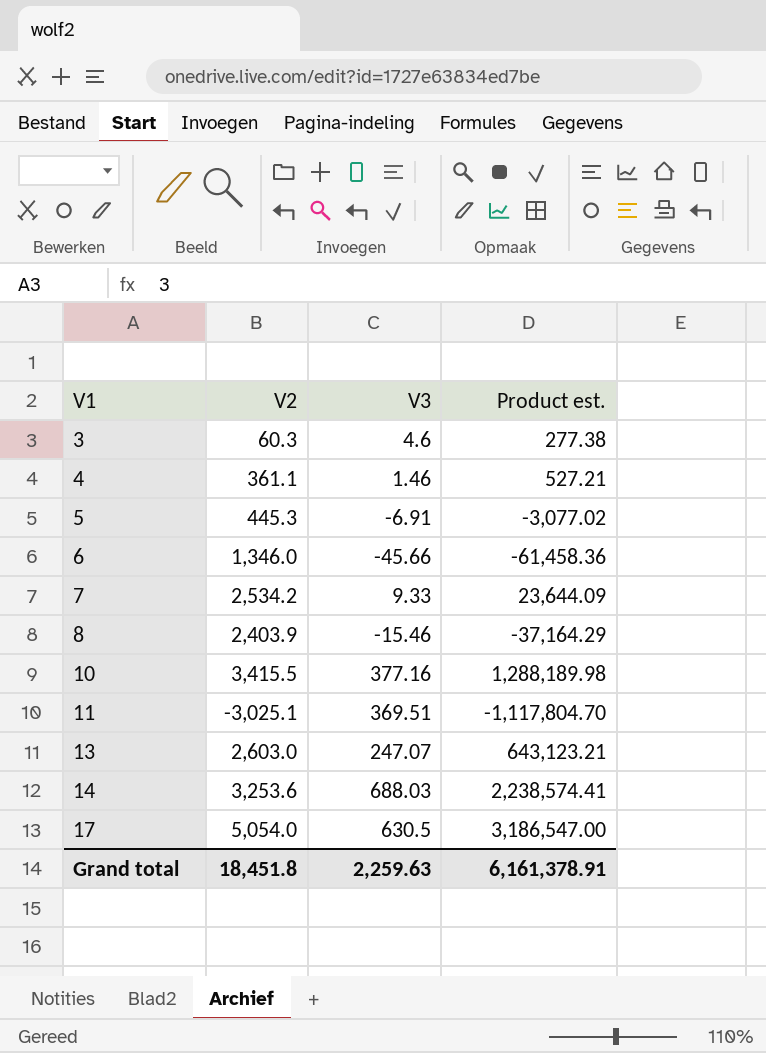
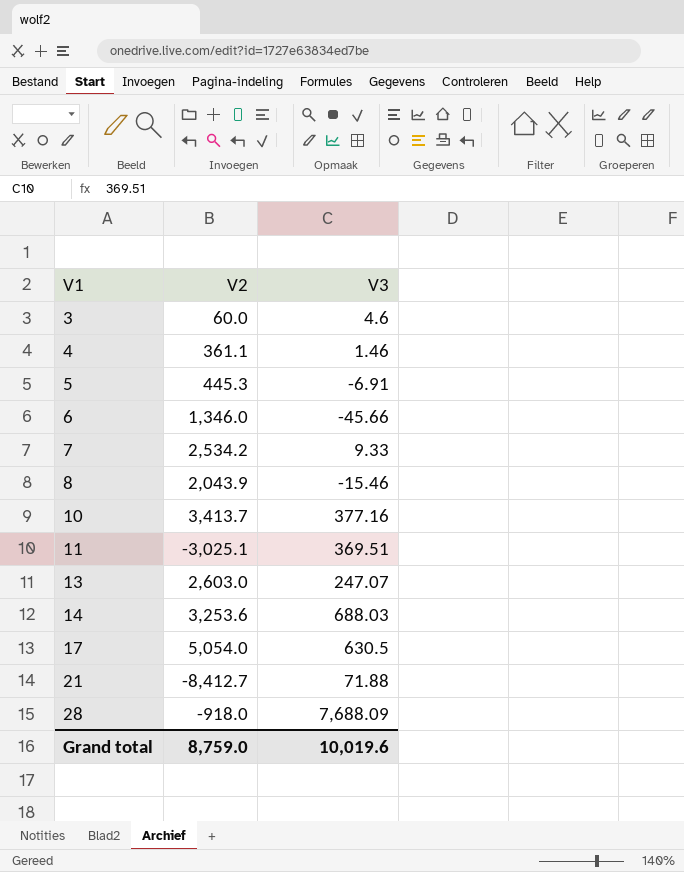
column Product est. | formula: [V2] * [V3] -> none
3 | V2: 60.3 -> 60.0
8 | V2: 2,403.9 -> 2,043.9
10 | V2: 3,415.5 -> 3,413.7
row 21: none -> -8,412.7 | 71.88
row 28: none -> -918.0 | 7,688.09
Grand total | V2: 18,451.8 -> 8,759.0
Grand total | V3: 2,259.63 -> 10,019.6

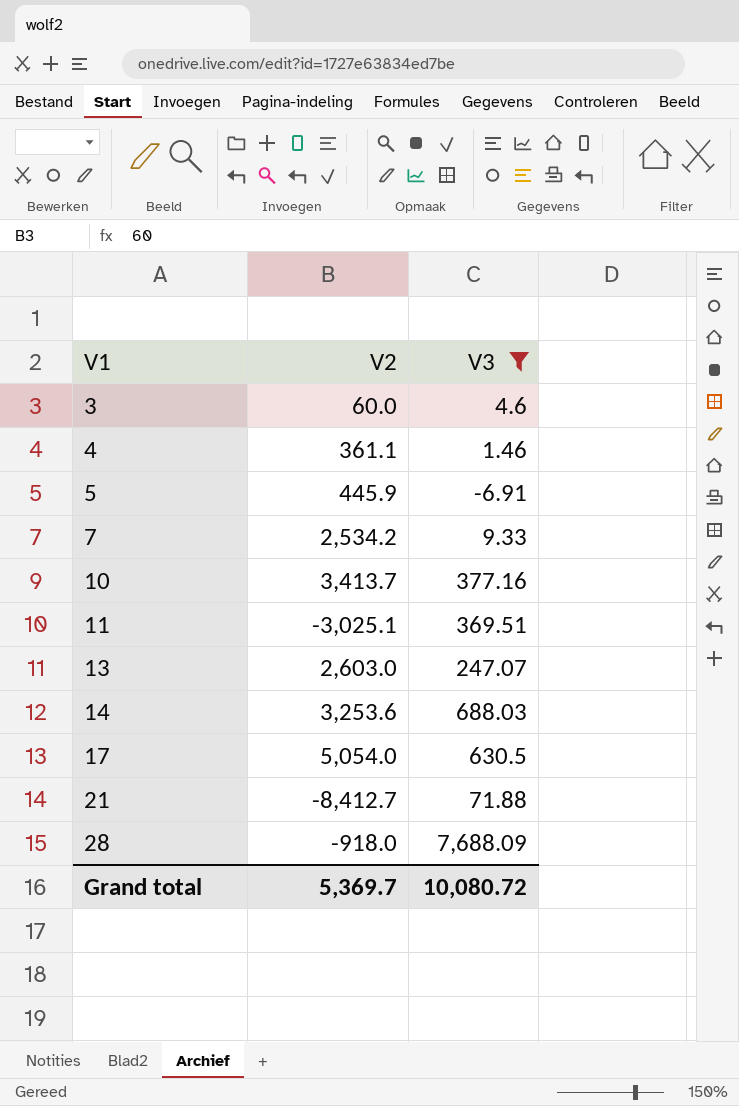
filter: none -> V3 >= -6.91
5 | V2: 445.3 -> 445.9
Grand total | V2: 8,759.0 -> 5,369.7
Grand total | V3: 10,019.6 -> 10,080.72

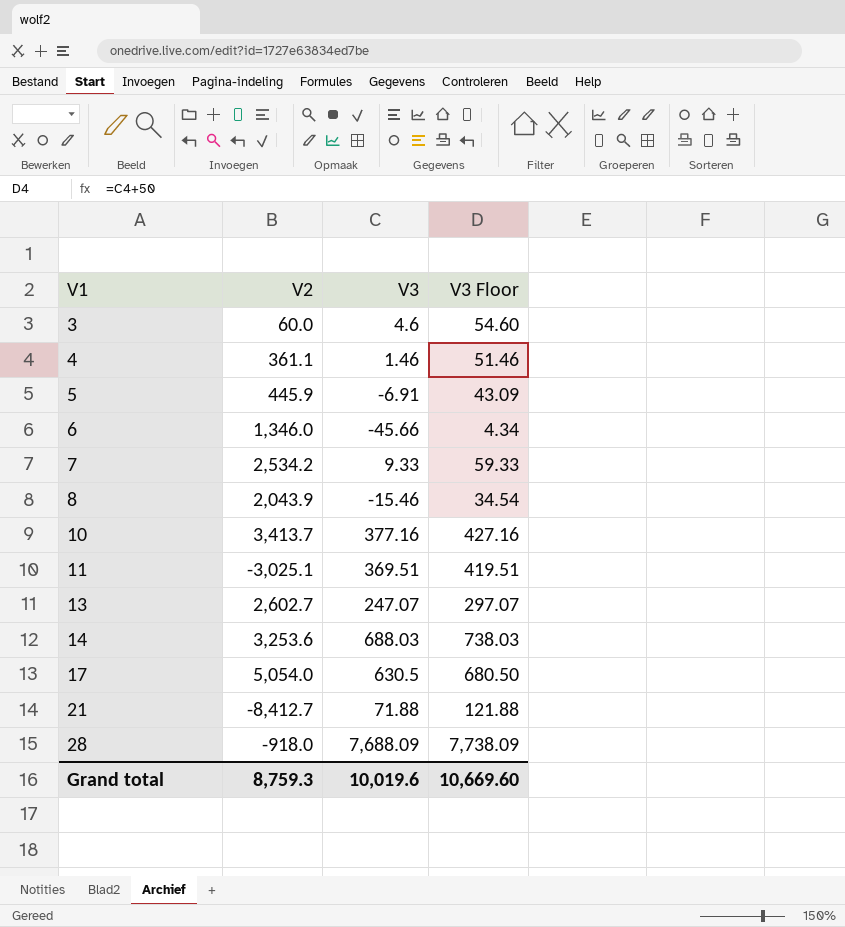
filter: V3 >= -6.91 -> none
column V3 Floor | formula: none -> [V3] + 50
13 | V2: 2,603.0 -> 2,602.7
Grand total | V2: 5,369.7 -> 8,759.3
Grand total | V3: 10,080.72 -> 10,019.6

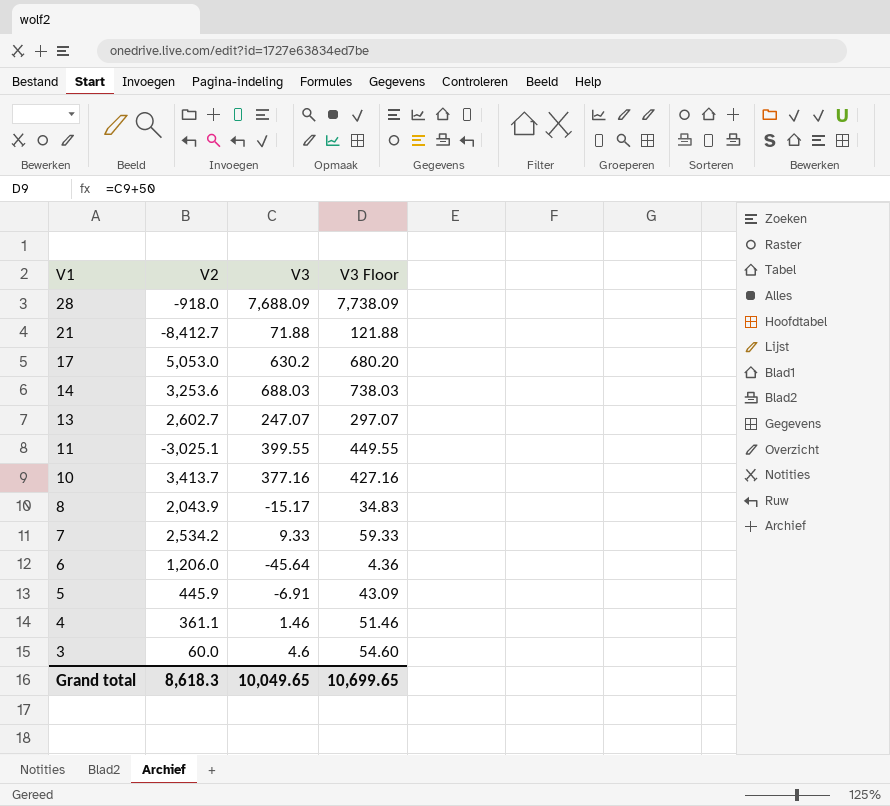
row order: V1 ascending -> V1 descending
17 | V2: 5,054.0 -> 5,053.0
17 | V3: 630.5 -> 630.2
17 | V3 Floor: 680.50 -> 680.20
11 | V3: 369.51 -> 399.55
11 | V3 Floor: 419.51 -> 449.55
8 | V3: -15.46 -> -15.17
8 | V3 Floor: 34.54 -> 34.83
6 | V2: 1,346.0 -> 1,206.0
6 | V3: -45.66 -> -45.64
6 | V3 Floor: 4.34 -> 4.36
Grand total | V2: 8,759.3 -> 8,618.3
Grand total | V3: 10,019.6 -> 10,049.65
Grand total | V3 Floor: 10,669.60 -> 10,699.65

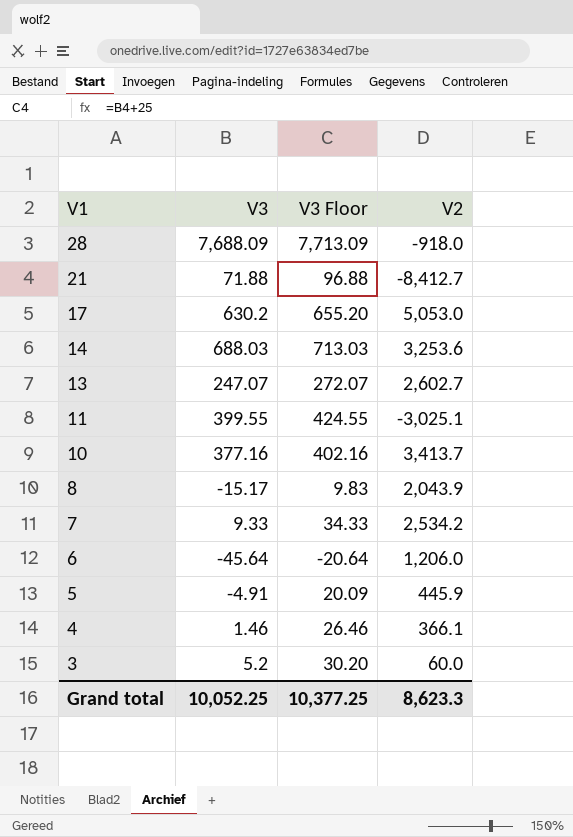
column V3 Floor | formula: [V3] + 50 -> [V3] + 25
column V2 | position: 2 -> 4
5 | V3: -6.91 -> -4.91
4 | V2: 361.1 -> 366.1
3 | V3: 4.6 -> 5.2
Grand total | V3: 10,049.65 -> 10,052.25
Grand total | V3 Floor: 10,699.65 -> 10,377.25
Grand total | V2: 8,618.3 -> 8,623.3

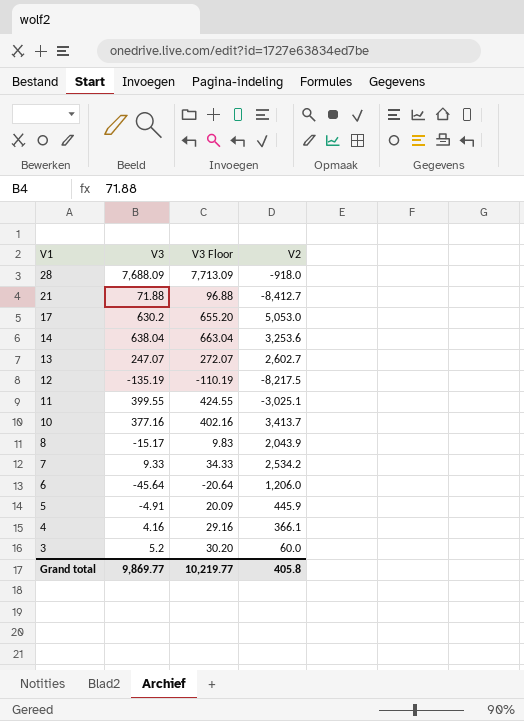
14 | V3: 688.03 -> 638.04
14 | V3 Floor: 713.03 -> 663.04
row 12: none -> -135.19 | -110.19 | -8,217.5
4 | V3: 1.46 -> 4.16
4 | V3 Floor: 26.46 -> 29.16
Grand total | V3: 10,052.25 -> 9,869.77
Grand total | V3 Floor: 10,377.25 -> 10,219.77
Grand total | V2: 8,623.3 -> 405.8

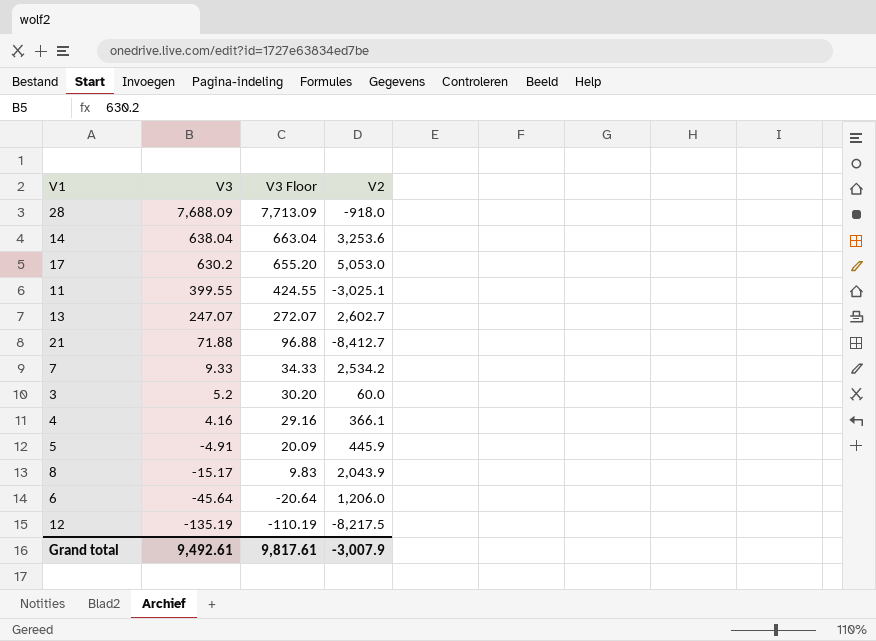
row order: V1 descending -> V3 descending
row 10: 377.16 | 402.16 | 3,413.7 -> none
Grand total | V3: 9,869.77 -> 9,492.61
Grand total | V3 Floor: 10,219.77 -> 9,817.61
Grand total | V2: 405.8 -> -3,007.9

